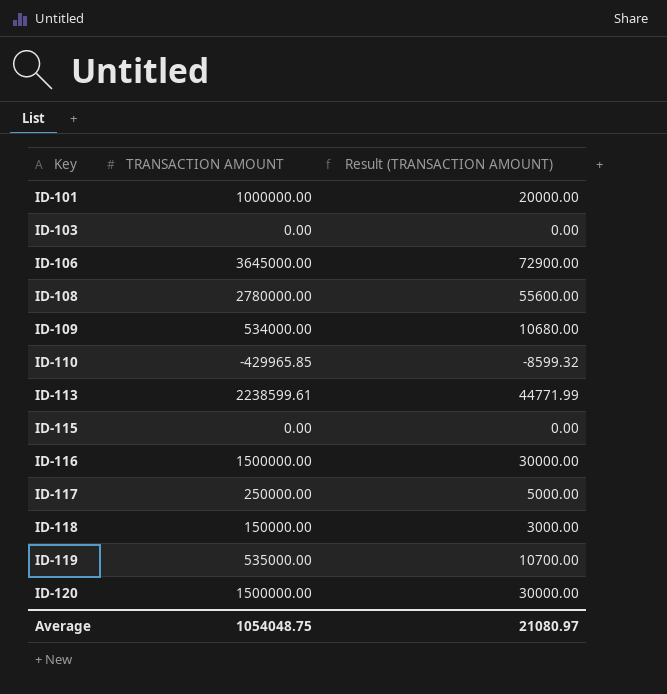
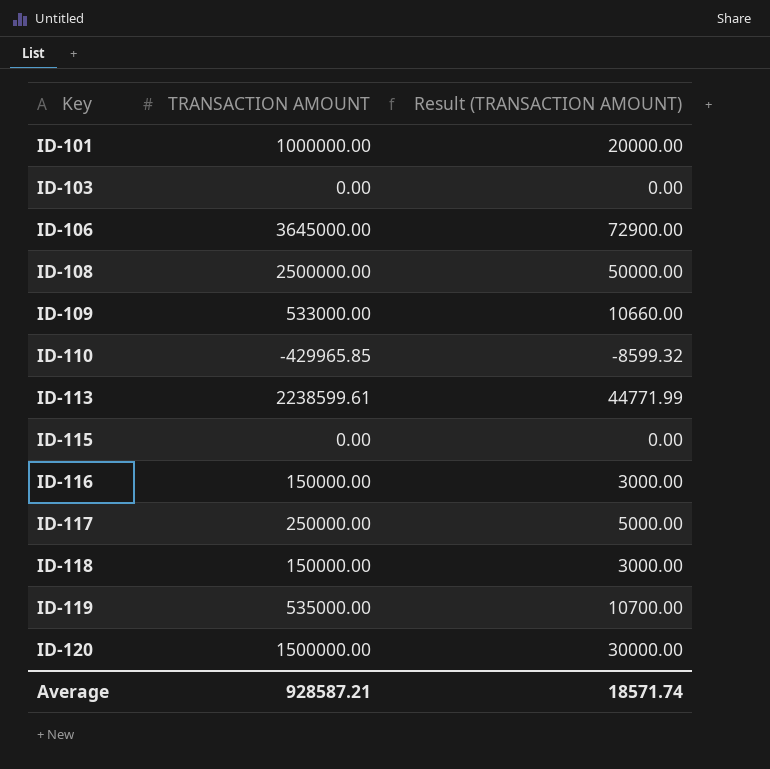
ID-108 | TRANSACTION AMOUNT: 2780000.00 -> 2500000.00
ID-108 | Result (TRANSACTION AMOUNT): 55600.00 -> 50000.00
ID-109 | TRANSACTION AMOUNT: 534000.00 -> 533000.00
ID-109 | Result (TRANSACTION AMOUNT): 10680.00 -> 10660.00
ID-116 | TRANSACTION AMOUNT: 1500000.00 -> 150000.00
ID-116 | Result (TRANSACTION AMOUNT): 30000.00 -> 3000.00
Average | TRANSACTION AMOUNT: 1054048.75 -> 928587.21
Average | Result (TRANSACTION AMOUNT): 21080.97 -> 18571.74

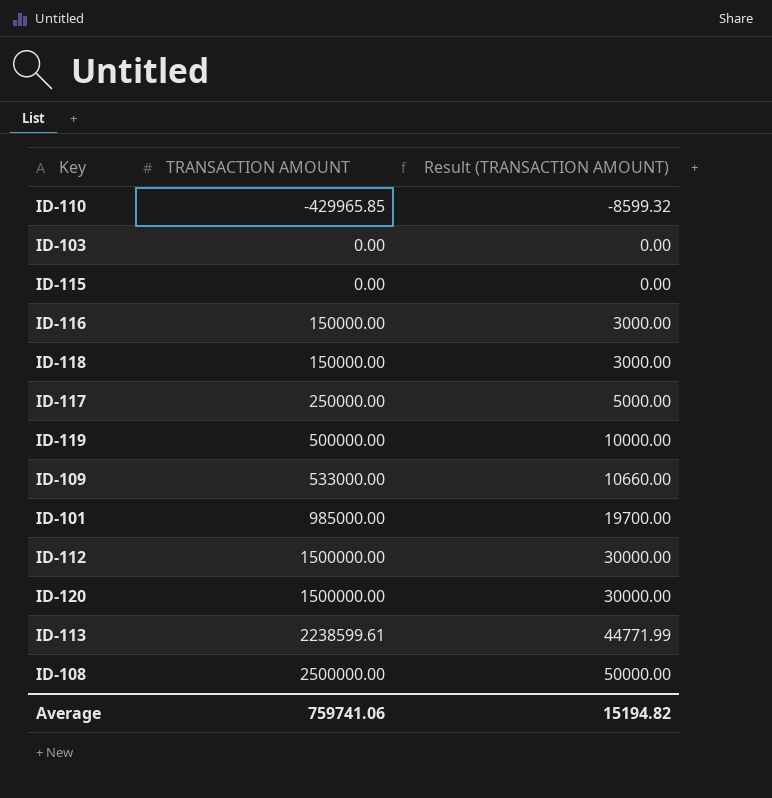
row order: Key ascending -> TRANSACTION AMOUNT ascending
row ID-106: 3645000.00 | 72900.00 -> none
ID-119 | TRANSACTION AMOUNT: 535000.00 -> 500000.00
ID-119 | Result (TRANSACTION AMOUNT): 10700.00 -> 10000.00
ID-101 | TRANSACTION AMOUNT: 1000000.00 -> 985000.00
ID-101 | Result (TRANSACTION AMOUNT): 20000.00 -> 19700.00
row ID-112: none -> 1500000.00 | 30000.00
Average | TRANSACTION AMOUNT: 928587.21 -> 759741.06
Average | Result (TRANSACTION AMOUNT): 18571.74 -> 15194.82

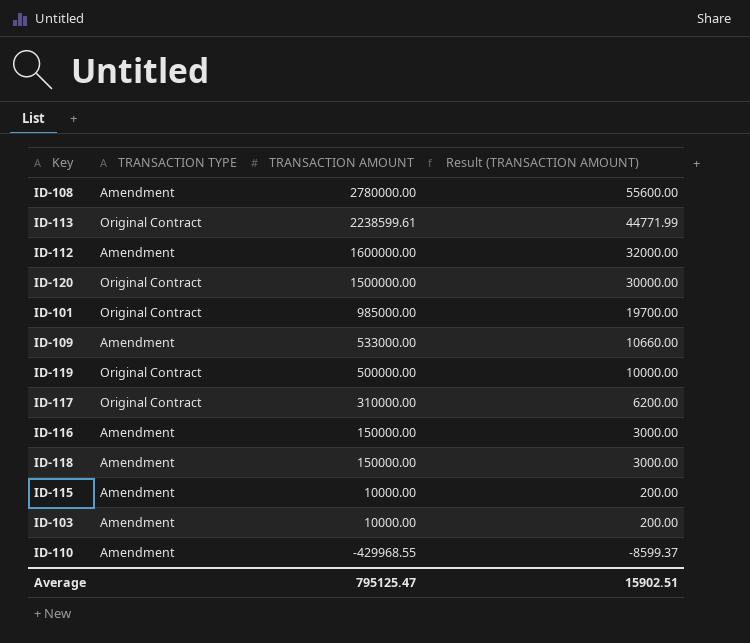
row order: TRANSACTION AMOUNT ascending -> TRANSACTION AMOUNT descending
column TRANSACTION TYPE | position: none -> 2
ID-108 | TRANSACTION AMOUNT: 2500000.00 -> 2780000.00
ID-108 | Result (TRANSACTION AMOUNT): 50000.00 -> 55600.00
ID-112 | TRANSACTION AMOUNT: 1500000.00 -> 1600000.00
ID-112 | Result (TRANSACTION AMOUNT): 30000.00 -> 32000.00
ID-117 | TRANSACTION AMOUNT: 250000.00 -> 310000.00
ID-117 | Result (TRANSACTION AMOUNT): 5000.00 -> 6200.00
ID-115 | TRANSACTION AMOUNT: 0.00 -> 10000.00
ID-115 | Result (TRANSACTION AMOUNT): 0.00 -> 200.00
ID-103 | TRANSACTION AMOUNT: 0.00 -> 10000.00
ID-103 | Result (TRANSACTION AMOUNT): 0.00 -> 200.00
ID-110 | TRANSACTION AMOUNT: -429965.85 -> -429968.55
ID-110 | Result (TRANSACTION AMOUNT): -8599.32 -> -8599.37
Average | TRANSACTION AMOUNT: 759741.06 -> 795125.47
Average | Result (TRANSACTION AMOUNT): 15194.82 -> 15902.51

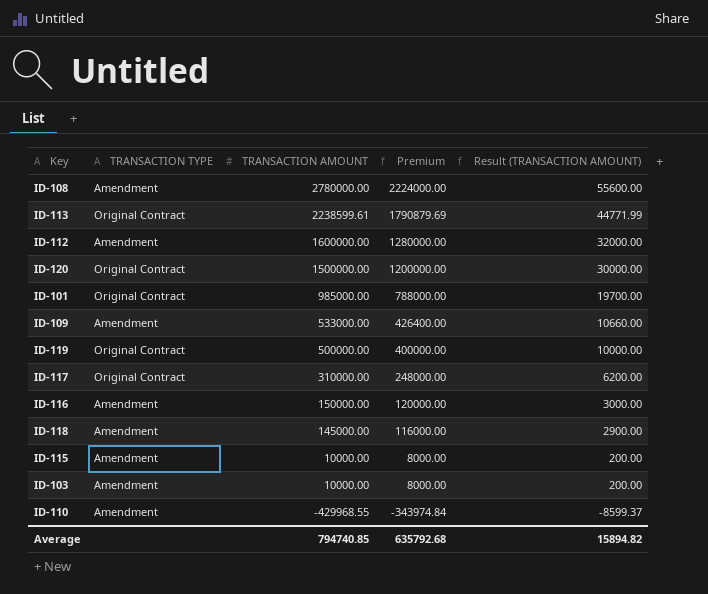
column Premium | formula: none -> [TRANSACTION AMOUNT] * 0.8
ID-118 | TRANSACTION AMOUNT: 150000.00 -> 145000.00
ID-118 | Result (TRANSACTION AMOUNT): 3000.00 -> 2900.00
Average | TRANSACTION AMOUNT: 795125.47 -> 794740.85
Average | Result (TRANSACTION AMOUNT): 15902.51 -> 15894.82

